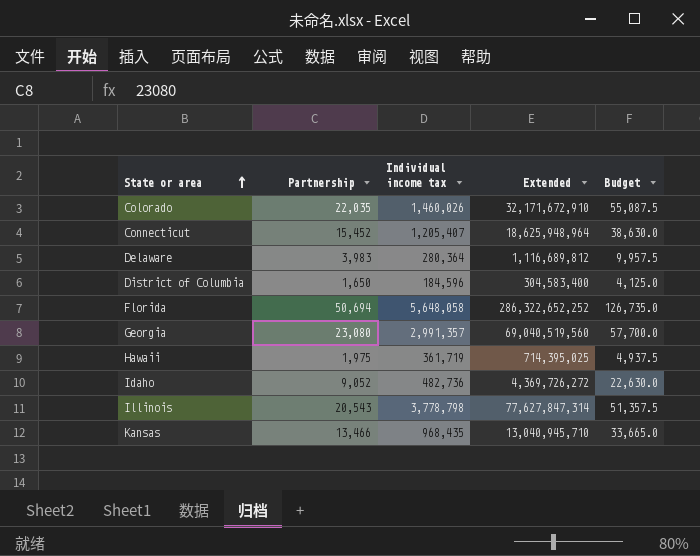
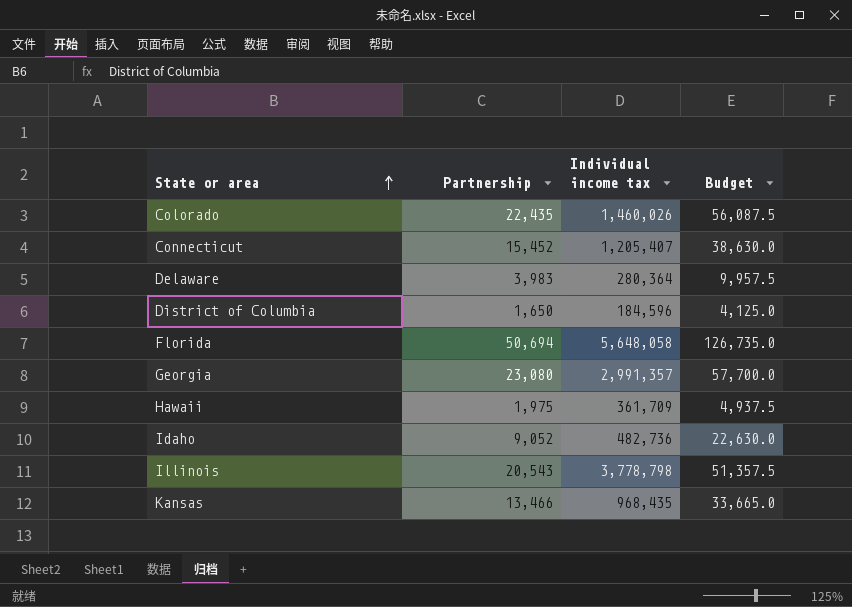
column Extended | formula: [Partnership] * [Individual income tax] -> none
Colorado | Partnership: 22,035 -> 22,435
Colorado | Budget: 55,087.5 -> 56,087.5
Hawaii | Individual income tax: 361,719 -> 361,709

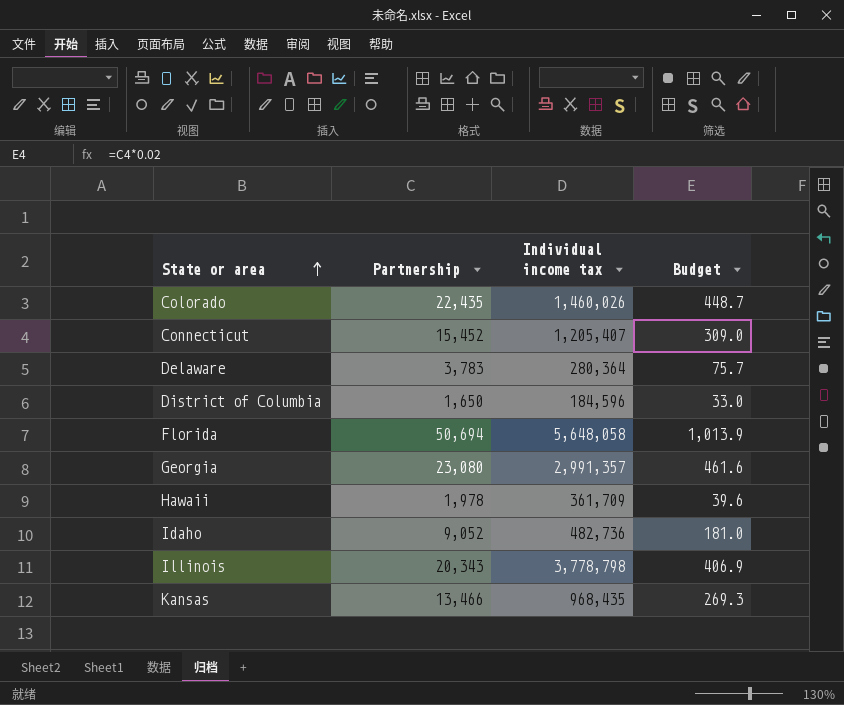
column Budget | formula: [Partnership] * 2.5 -> [Partnership] * 0.02
Delaware | Partnership: 3,983 -> 3,783
Hawaii | Partnership: 1,975 -> 1,978
Illinois | Partnership: 20,543 -> 20,343

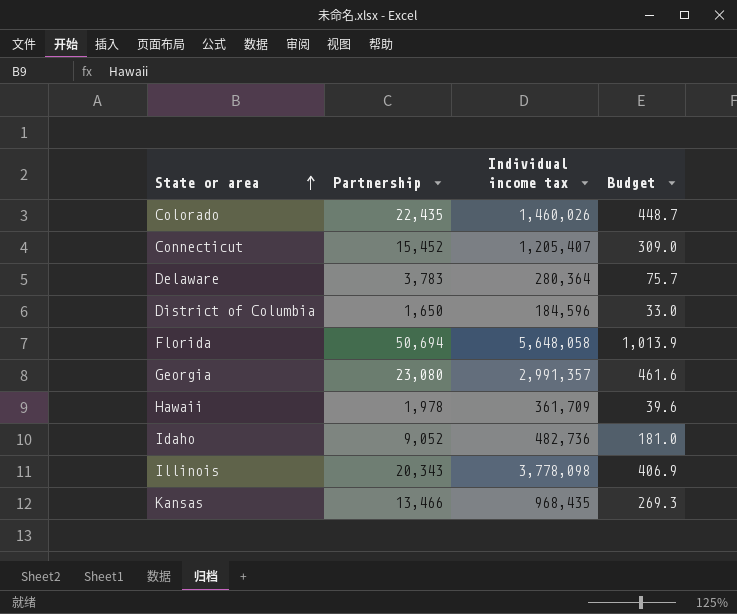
Illinois | Individual income tax: 3,778,798 -> 3,778,098

